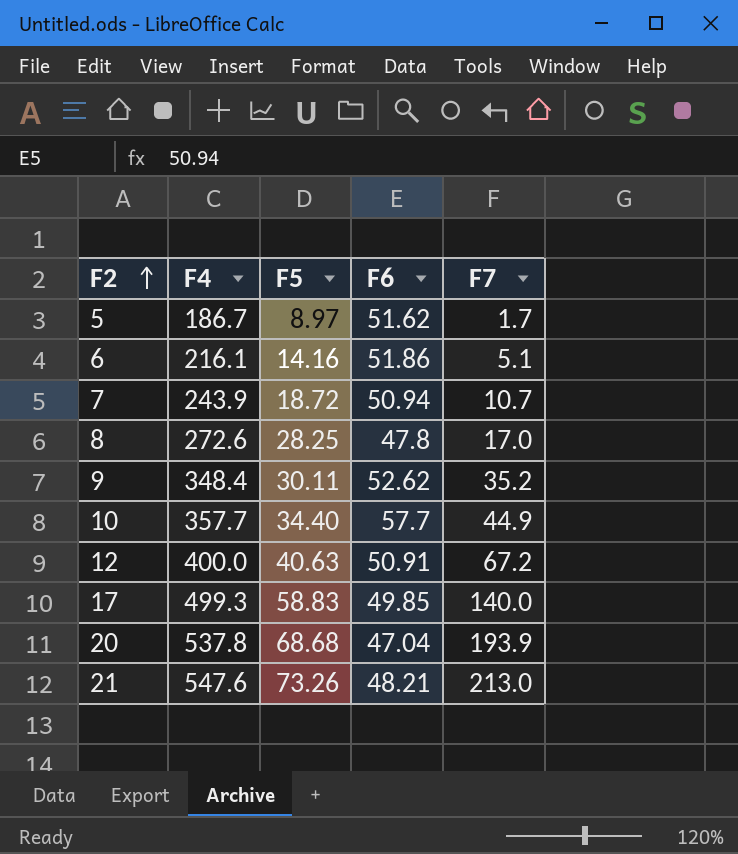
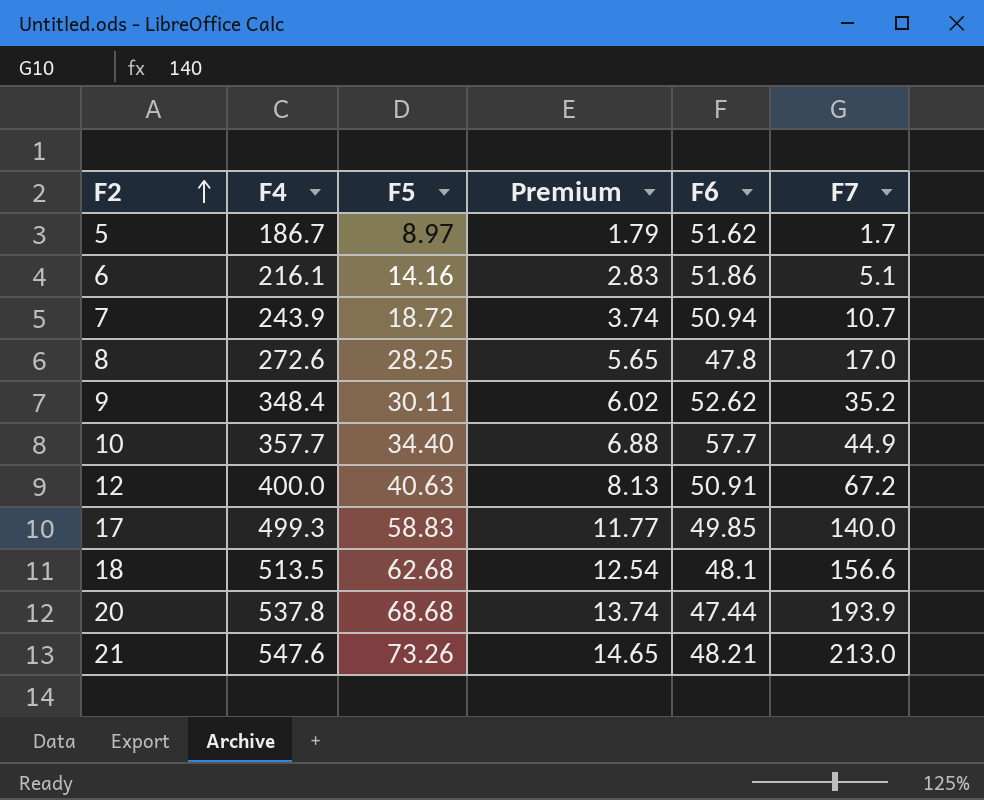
column Premium | formula: none -> [F5] * 0.2
row 18: none -> 513.5 | 62.68 | 12.54 | 48.1 | 156.6
20 | F6: 47.04 -> 47.44

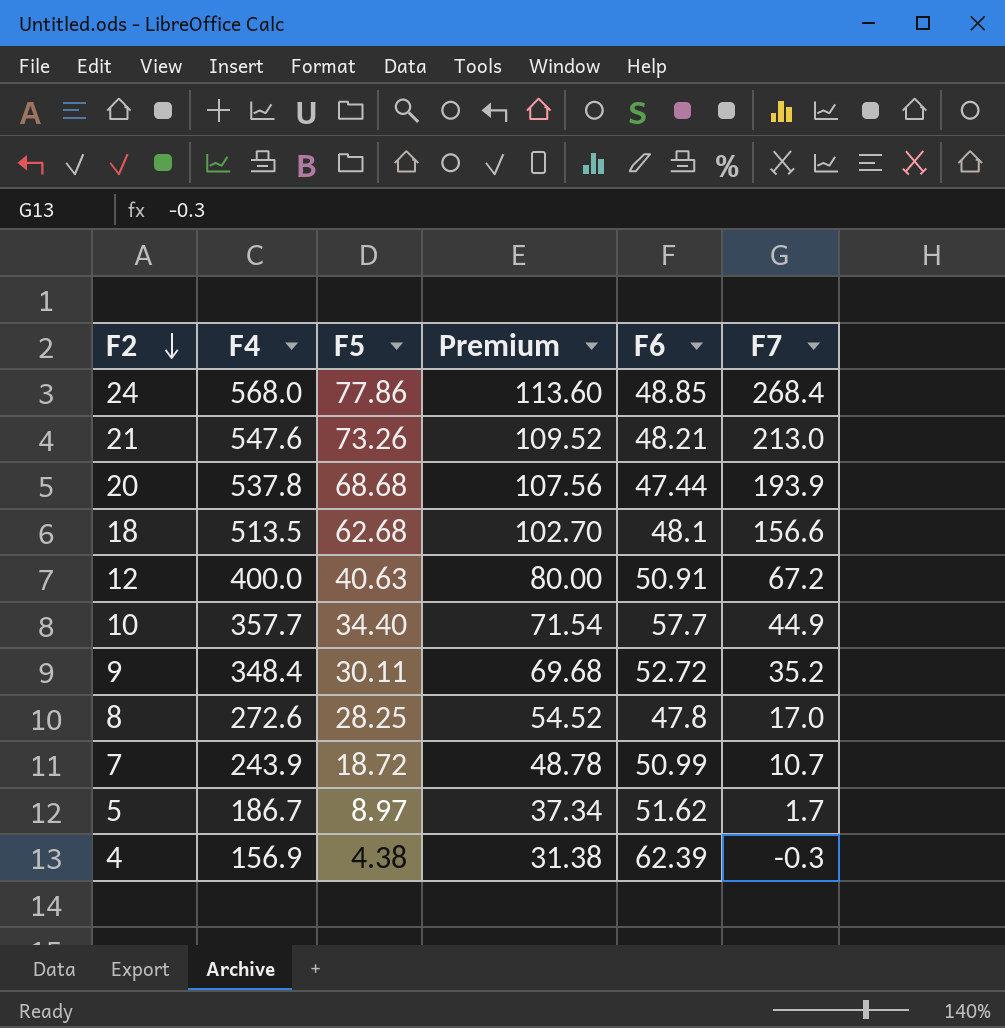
row order: F2 ascending -> F2 descending
column Premium | formula: [F5] * 0.2 -> [F4] * 0.2
row 6: 216.1 | 14.16 | 2.83 | 51.86 | 5.1 -> none
row 17: 499.3 | 58.83 | 11.77 | 49.85 | 140.0 -> none
row 24: none -> 568.0 | 77.86 | 113.60 | 48.85 | 268.4
9 | F6: 52.62 -> 52.72
7 | F6: 50.94 -> 50.99
row 4: none -> 156.9 | 4.38 | 31.38 | 62.39 | -0.3

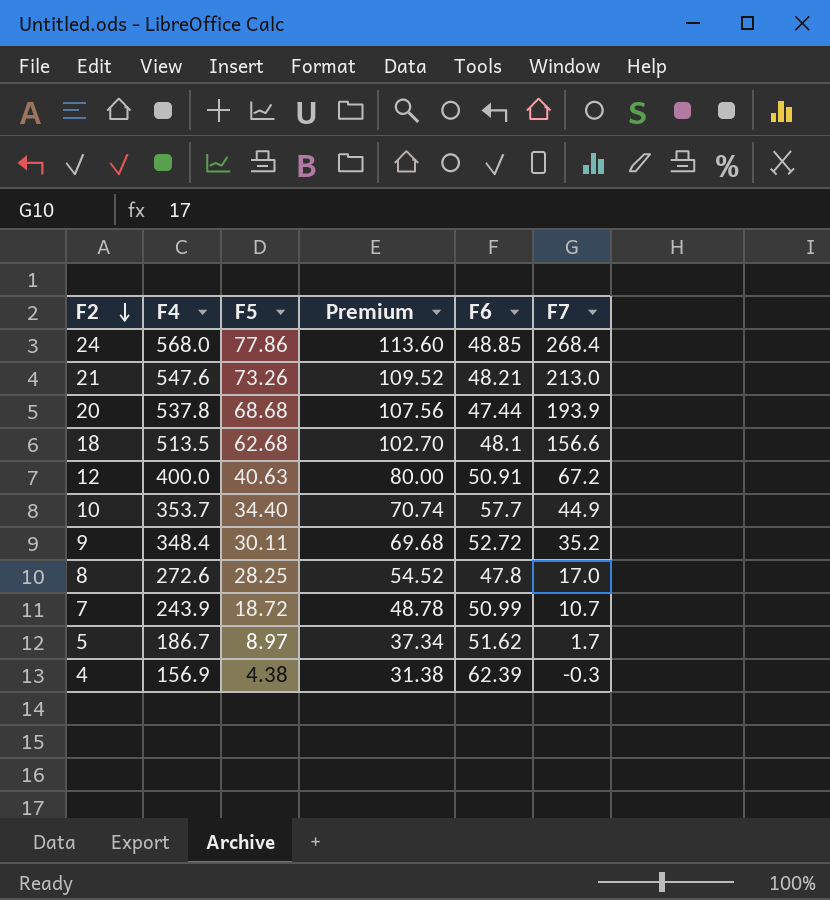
10 | F4: 357.7 -> 353.7
10 | Premium: 71.54 -> 70.74

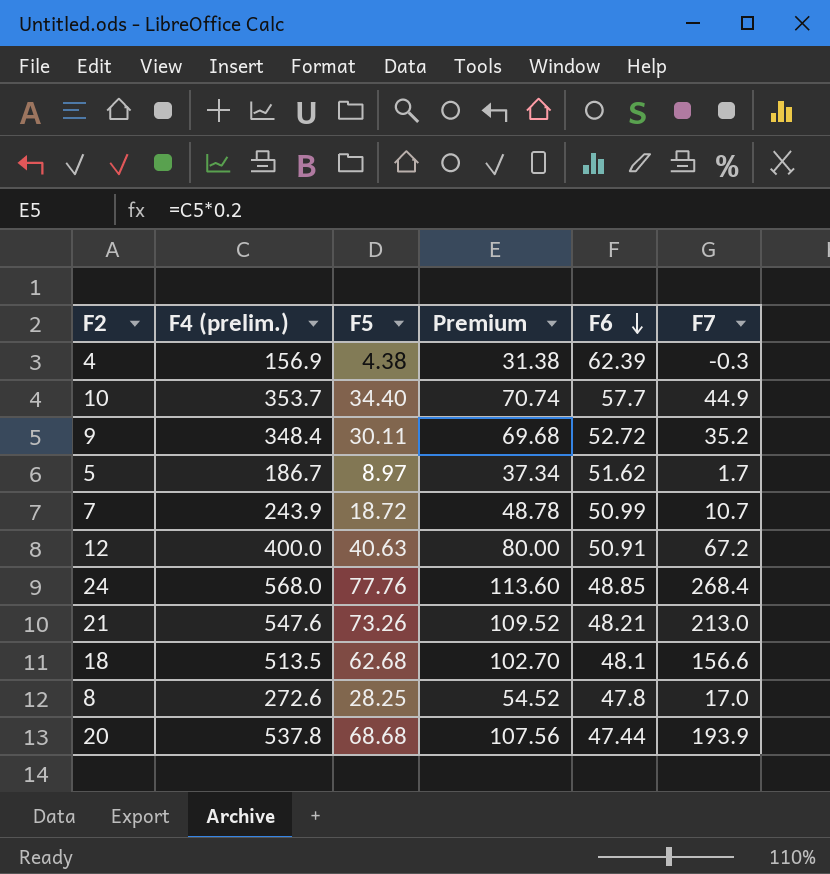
row order: F2 descending -> F6 descending
column name: F4 -> F4 (prelim.)
24 | F5: 77.86 -> 77.76

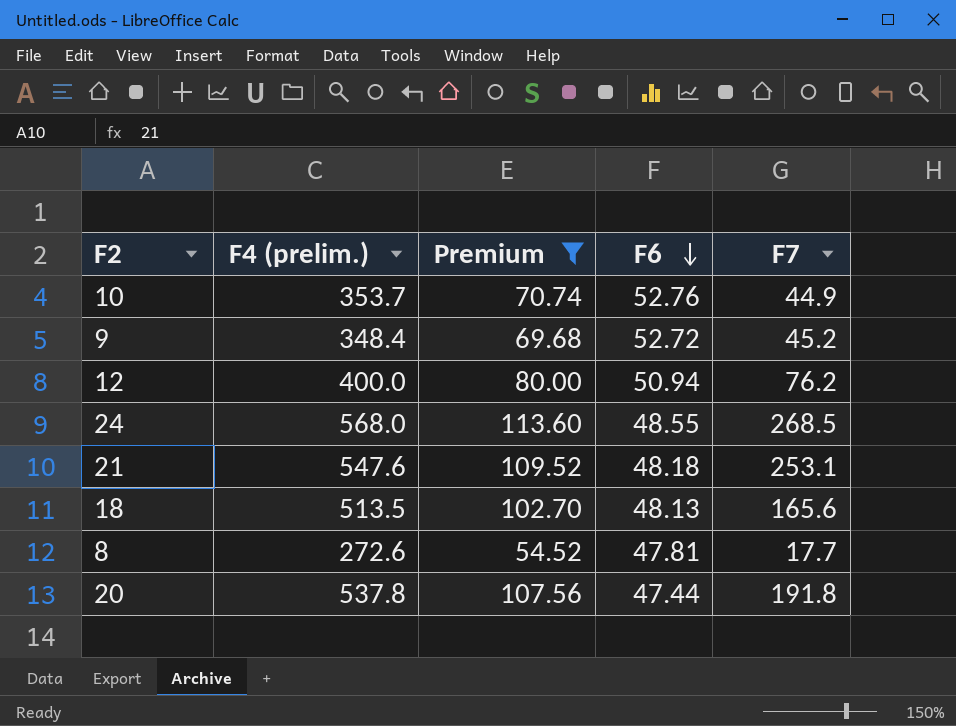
filter: none -> Premium >= 54.52
column F5 | position: 3 -> none
10 | F6: 57.7 -> 52.76
9 | F7: 35.2 -> 45.2
12 | F6: 50.91 -> 50.94
12 | F7: 67.2 -> 76.2
24 | F6: 48.85 -> 48.55
24 | F7: 268.4 -> 268.5
21 | F6: 48.21 -> 48.18
21 | F7: 213.0 -> 253.1
18 | F6: 48.1 -> 48.13
18 | F7: 156.6 -> 165.6
8 | F6: 47.8 -> 47.81
8 | F7: 17.0 -> 17.7
20 | F7: 193.9 -> 191.8

